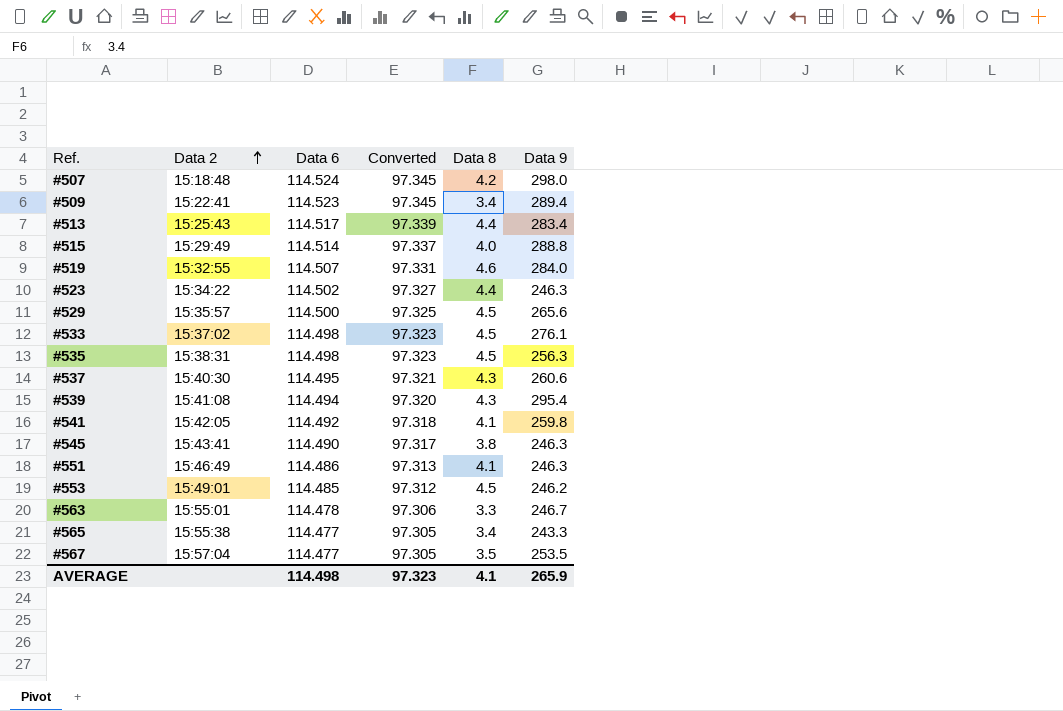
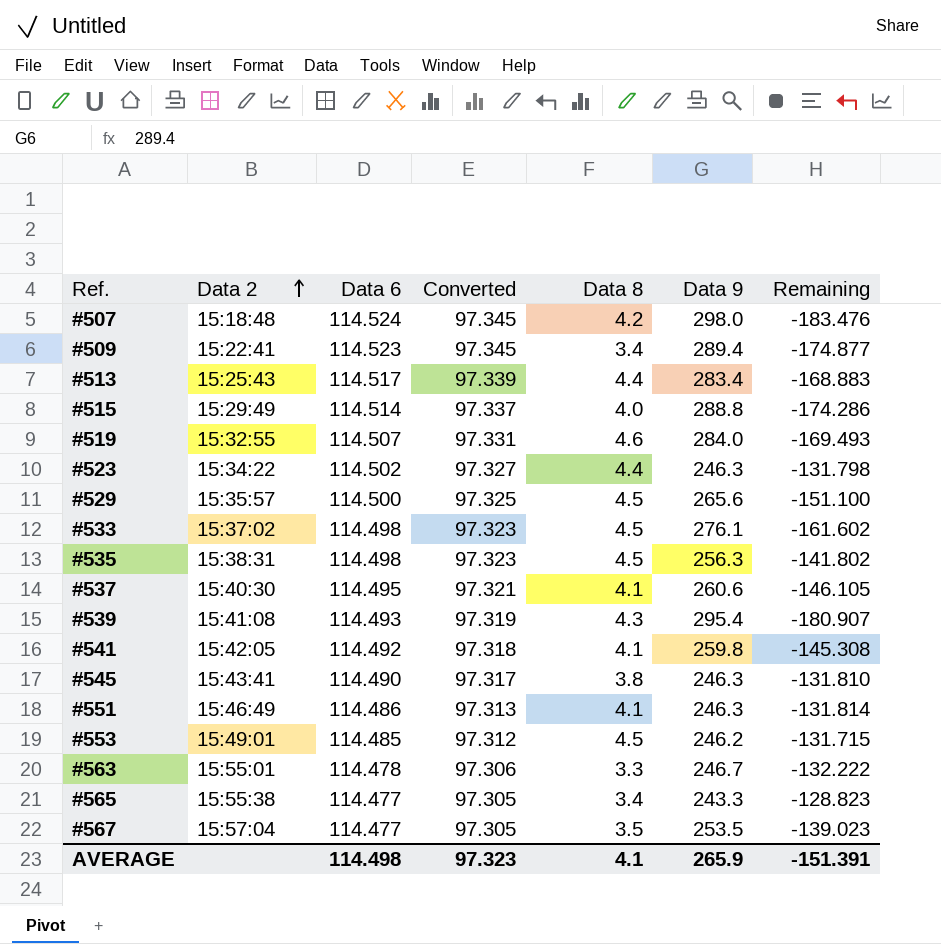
column Remaining | formula: none -> [Data 6] - [Data 9]
#537 | Data 8: 4.3 -> 4.1
#539 | Data 6: 114.494 -> 114.493
#539 | Converted: 97.320 -> 97.319

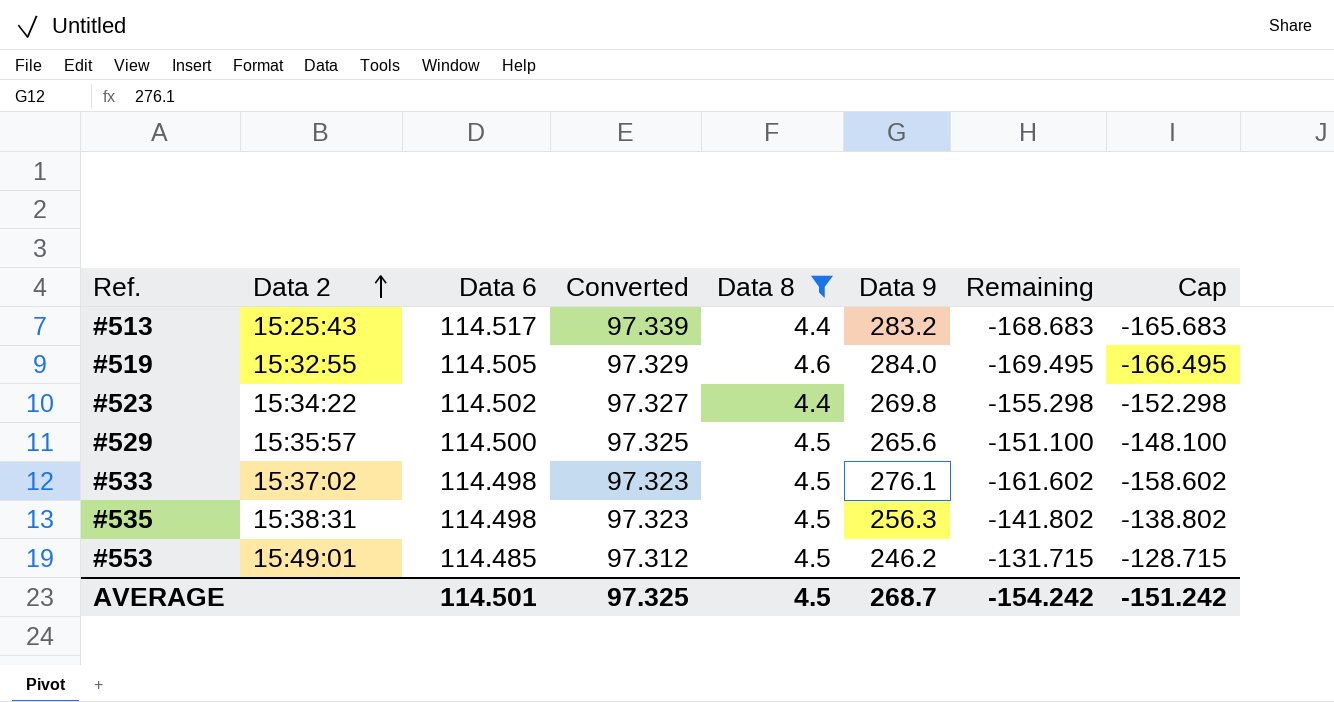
filter: none -> Data 8 >= 4.4
column Cap | formula: none -> [Remaining] + 3
#513 | Data 9: 283.4 -> 283.2
#513 | Remaining: -168.883 -> -168.683
#519 | Data 6: 114.507 -> 114.505
#519 | Converted: 97.331 -> 97.329
#519 | Remaining: -169.493 -> -169.495
#523 | Data 9: 246.3 -> 269.8
#523 | Remaining: -131.798 -> -155.298
AVERAGE | Data 6: 114.498 -> 114.501
AVERAGE | Converted: 97.323 -> 97.325
AVERAGE | Data 8: 4.1 -> 4.5
AVERAGE | Data 9: 265.9 -> 268.7
AVERAGE | Remaining: -151.391 -> -154.242

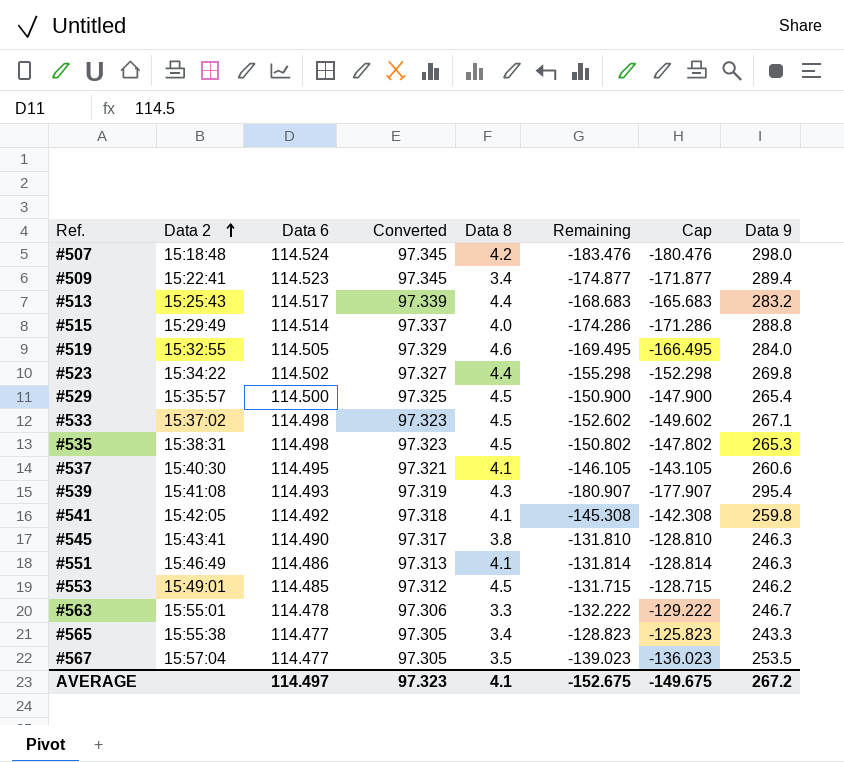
filter: Data 8 >= 4.4 -> none
column Data 9 | position: 6 -> 8
#529 | Remaining: -151.100 -> -150.900
#529 | Cap: -148.100 -> -147.900
#529 | Data 9: 265.6 -> 265.4
#533 | Remaining: -161.602 -> -152.602
#533 | Cap: -158.602 -> -149.602
#533 | Data 9: 276.1 -> 267.1
#535 | Remaining: -141.802 -> -150.802
#535 | Cap: -138.802 -> -147.802
#535 | Data 9: 256.3 -> 265.3
AVERAGE | Data 6: 114.501 -> 114.497
AVERAGE | Converted: 97.325 -> 97.323
AVERAGE | Data 8: 4.5 -> 4.1
AVERAGE | Remaining: -154.242 -> -152.675
AVERAGE | Cap: -151.242 -> -149.675
AVERAGE | Data 9: 268.7 -> 267.2

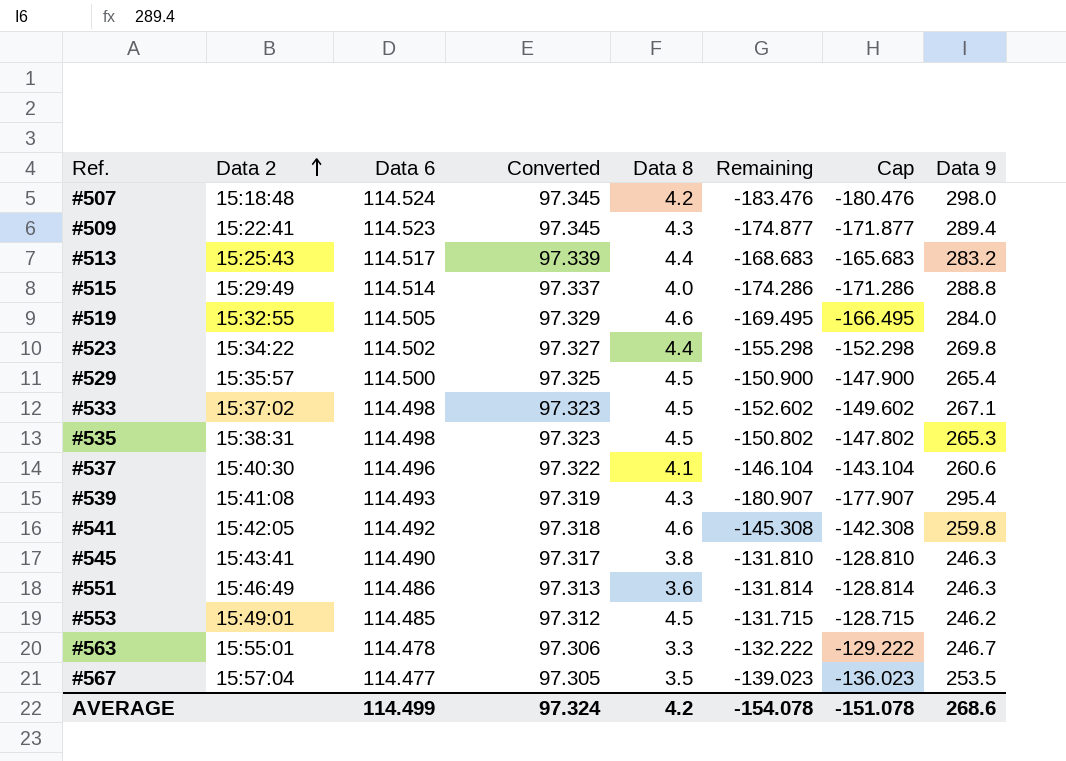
row #565: 15:55:38 | 114.477 | 97.305 | 3.4 | -128.823 | -125.823 | 243.3 -> none
#509 | Data 8: 3.4 -> 4.3
#537 | Data 6: 114.495 -> 114.496
#537 | Converted: 97.321 -> 97.322
#537 | Remaining: -146.105 -> -146.104
#537 | Cap: -143.105 -> -143.104
#541 | Data 8: 4.1 -> 4.6
#551 | Data 8: 4.1 -> 3.6
AVERAGE | Data 6: 114.497 -> 114.499
AVERAGE | Converted: 97.323 -> 97.324
AVERAGE | Data 8: 4.1 -> 4.2
AVERAGE | Remaining: -152.675 -> -154.078
AVERAGE | Cap: -149.675 -> -151.078
AVERAGE | Data 9: 267.2 -> 268.6

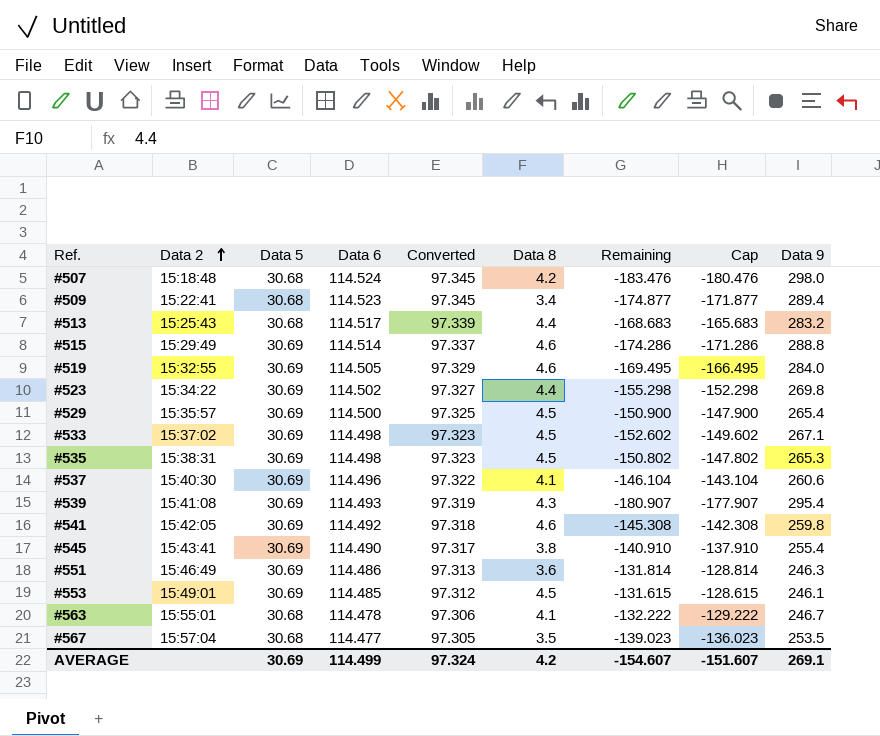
column Data 5 | position: none -> 3
#509 | Data 8: 4.3 -> 3.4
#515 | Data 8: 4.0 -> 4.6
#545 | Remaining: -131.810 -> -140.910
#545 | Cap: -128.810 -> -137.910
#545 | Data 9: 246.3 -> 255.4
#553 | Remaining: -131.715 -> -131.615
#553 | Cap: -128.715 -> -128.615
#553 | Data 9: 246.2 -> 246.1
#563 | Data 8: 3.3 -> 4.1
AVERAGE | Remaining: -154.078 -> -154.607
AVERAGE | Cap: -151.078 -> -151.607
AVERAGE | Data 9: 268.6 -> 269.1

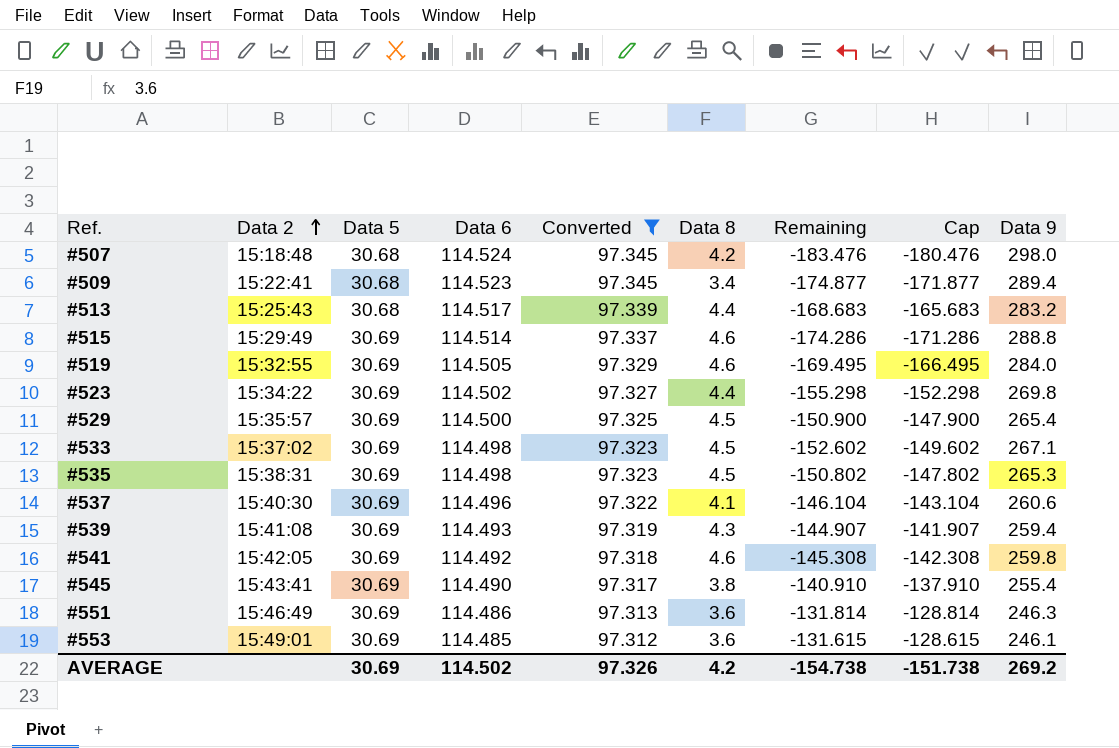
filter: none -> Converted >= 97.312
#539 | Remaining: -180.907 -> -144.907
#539 | Cap: -177.907 -> -141.907
#539 | Data 9: 295.4 -> 259.4
#553 | Data 8: 4.5 -> 3.6
AVERAGE | Data 6: 114.499 -> 114.502
AVERAGE | Converted: 97.324 -> 97.326
AVERAGE | Remaining: -154.607 -> -154.738
AVERAGE | Cap: -151.607 -> -151.738
AVERAGE | Data 9: 269.1 -> 269.2

